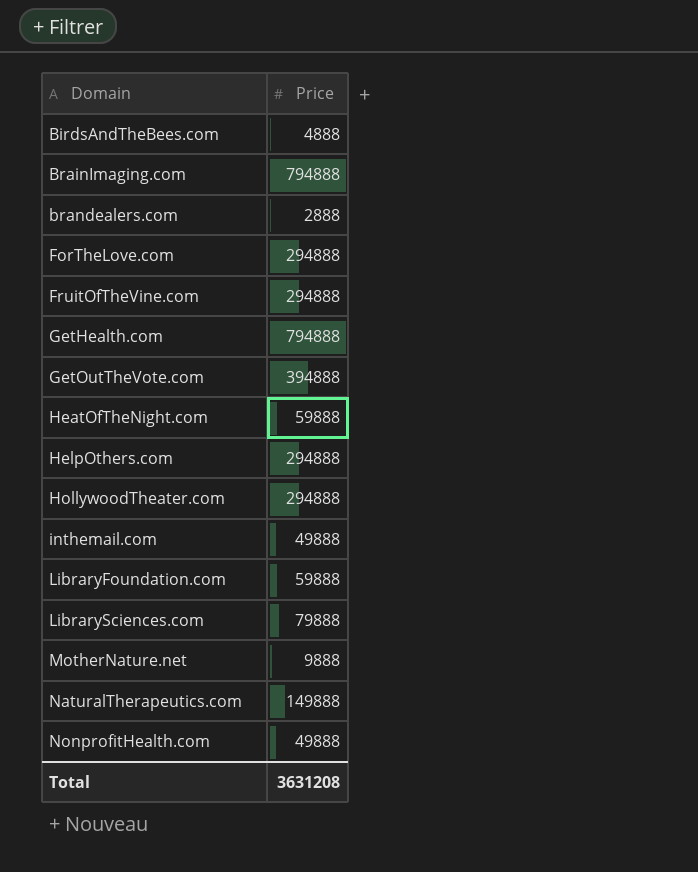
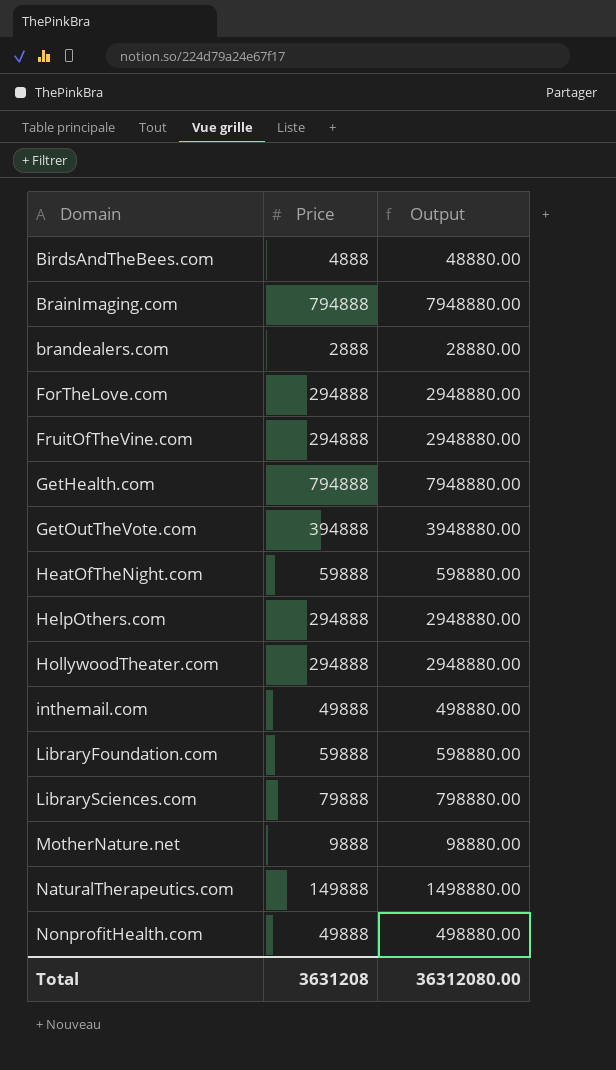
column Output | formula: none -> [Price] * 10

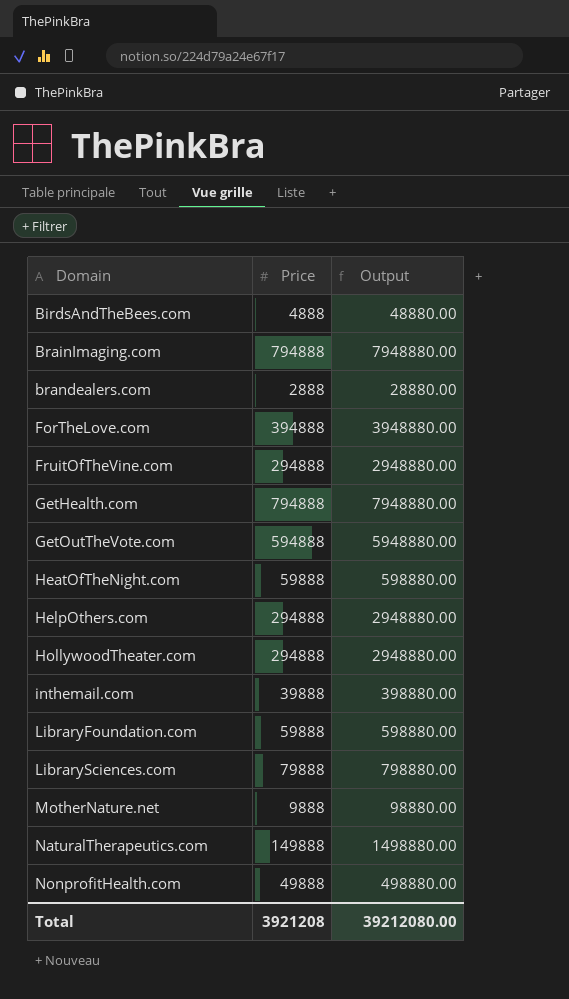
ForTheLove.com | Price: 294888 -> 394888
ForTheLove.com | Output: 2948880.00 -> 3948880.00
GetOutTheVote.com | Price: 394888 -> 594888
GetOutTheVote.com | Output: 3948880.00 -> 5948880.00
inthemail.com | Price: 49888 -> 39888
inthemail.com | Output: 498880.00 -> 398880.00
Total | Price: 3631208 -> 3921208
Total | Output: 36312080.00 -> 39212080.00

